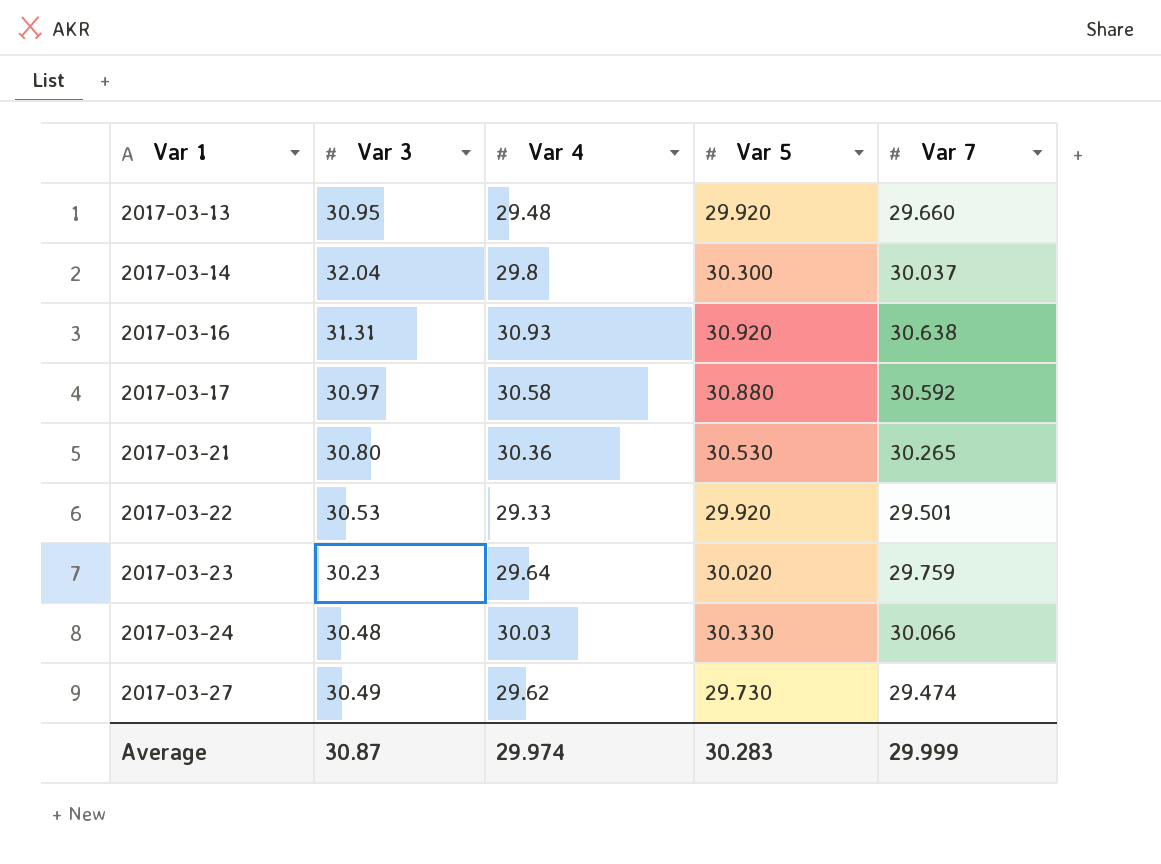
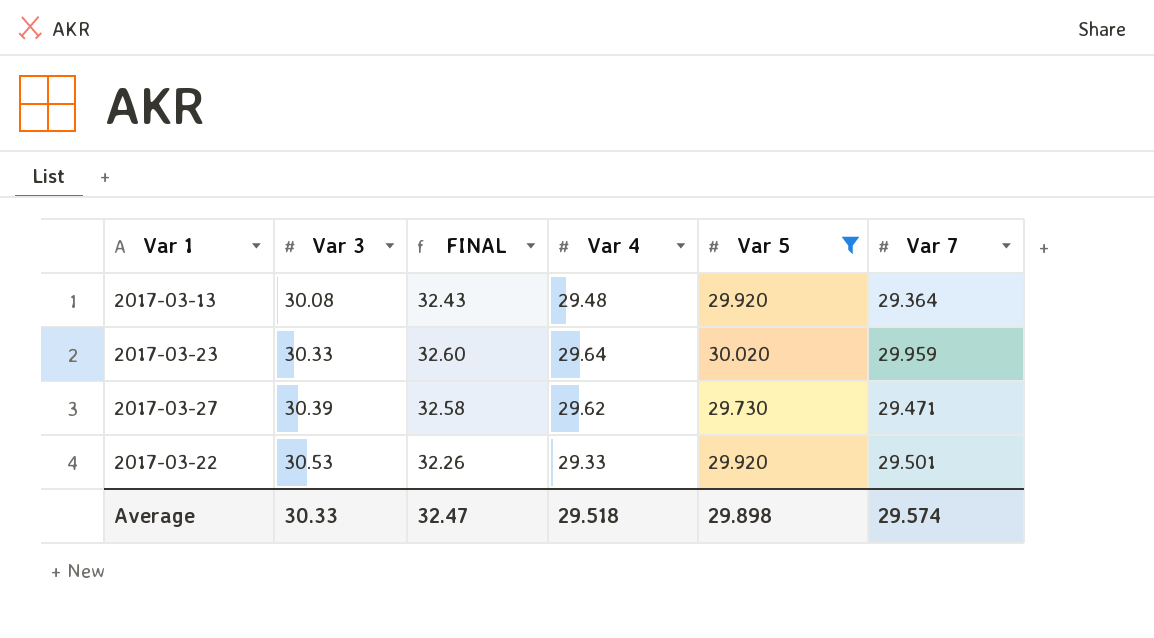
filter: none -> Var 5 <= 30.020
row order: Var 1 ascending -> Var 3 ascending
column FINAL | formula: none -> [Var 4] * 1.1
2017-03-13 | Var 3: 30.95 -> 30.08
2017-03-13 | Var 7: 29.660 -> 29.364
2017-03-23 | Var 3: 30.23 -> 30.33
2017-03-23 | Var 7: 29.759 -> 29.959
2017-03-27 | Var 3: 30.49 -> 30.39
2017-03-27 | Var 7: 29.474 -> 29.471
Average | Var 3: 30.87 -> 30.33
Average | Var 4: 29.974 -> 29.518
Average | Var 5: 30.283 -> 29.898
Average | Var 7: 29.999 -> 29.574

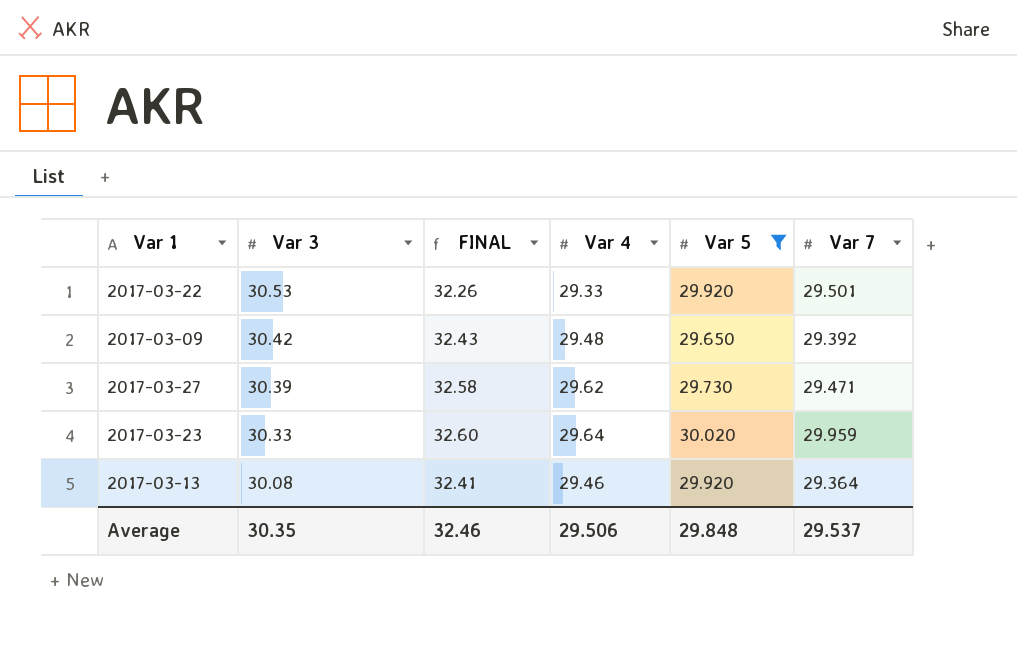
row order: Var 3 ascending -> Var 3 descending
row 2017-03-09: none -> 30.42 | 32.43 | 29.48 | 29.650 | 29.392
2017-03-13 | FINAL: 32.43 -> 32.41
2017-03-13 | Var 4: 29.48 -> 29.46
Average | Var 3: 30.33 -> 30.35
Average | FINAL: 32.47 -> 32.46
Average | Var 4: 29.518 -> 29.506
Average | Var 5: 29.898 -> 29.848
Average | Var 7: 29.574 -> 29.537

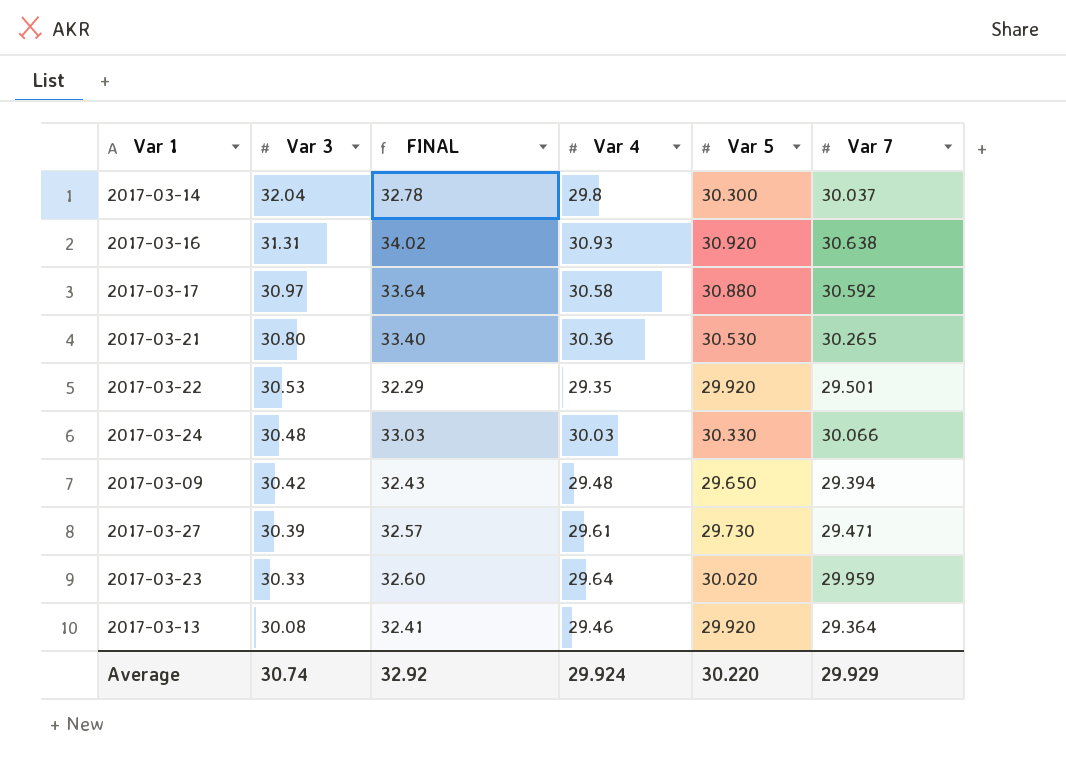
filter: Var 5 <= 30.020 -> none
2017-03-22 | FINAL: 32.26 -> 32.29
2017-03-22 | Var 4: 29.33 -> 29.35
2017-03-09 | Var 7: 29.392 -> 29.394
2017-03-27 | FINAL: 32.58 -> 32.57
2017-03-27 | Var 4: 29.62 -> 29.61
Average | Var 3: 30.35 -> 30.74
Average | FINAL: 32.46 -> 32.92
Average | Var 4: 29.506 -> 29.924
Average | Var 5: 29.848 -> 30.220
Average | Var 7: 29.537 -> 29.929

